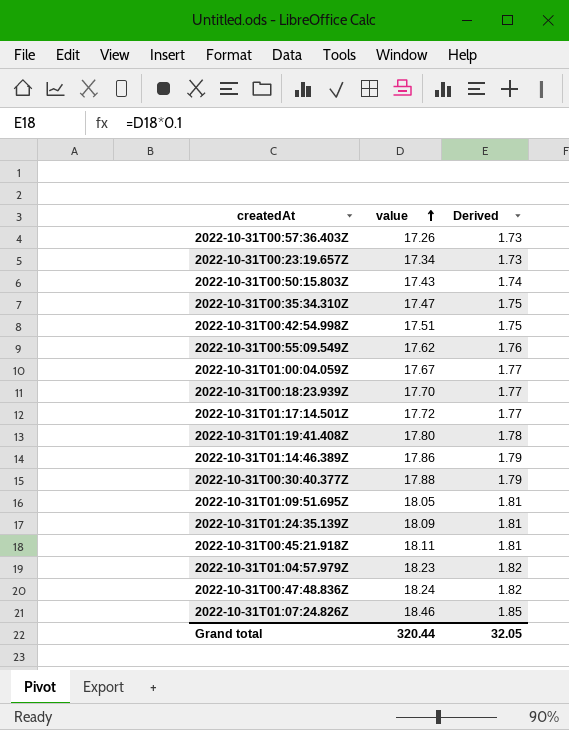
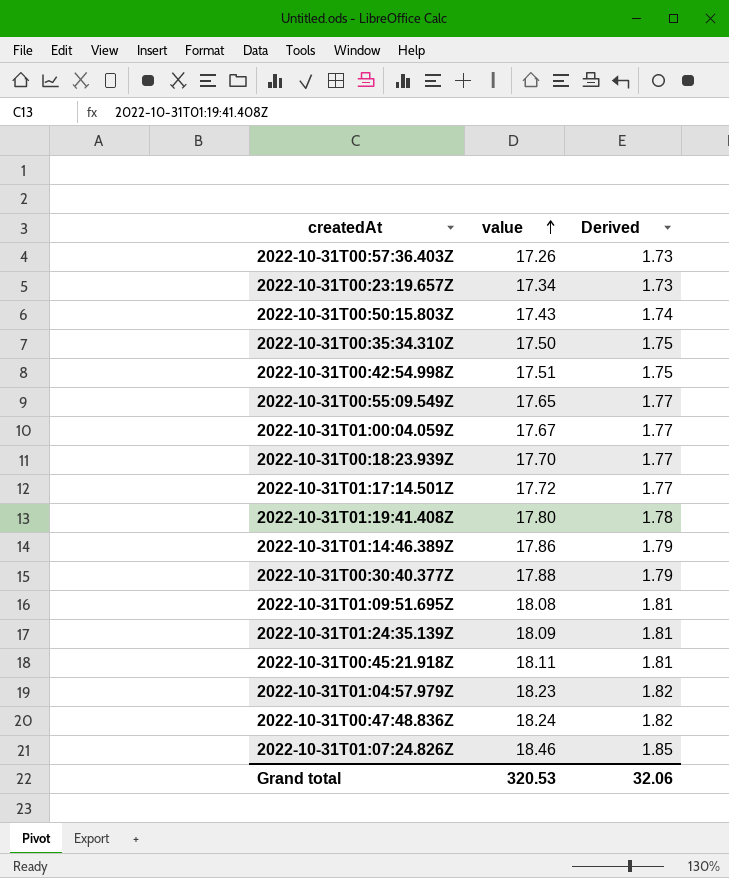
2022-10-31T00:35:34.310Z | value: 17.47 -> 17.50
2022-10-31T00:55:09.549Z | value: 17.62 -> 17.65
2022-10-31T00:55:09.549Z | Derived: 1.76 -> 1.77
2022-10-31T01:09:51.695Z | value: 18.05 -> 18.08
Grand total | value: 320.44 -> 320.53
Grand total | Derived: 32.05 -> 32.06

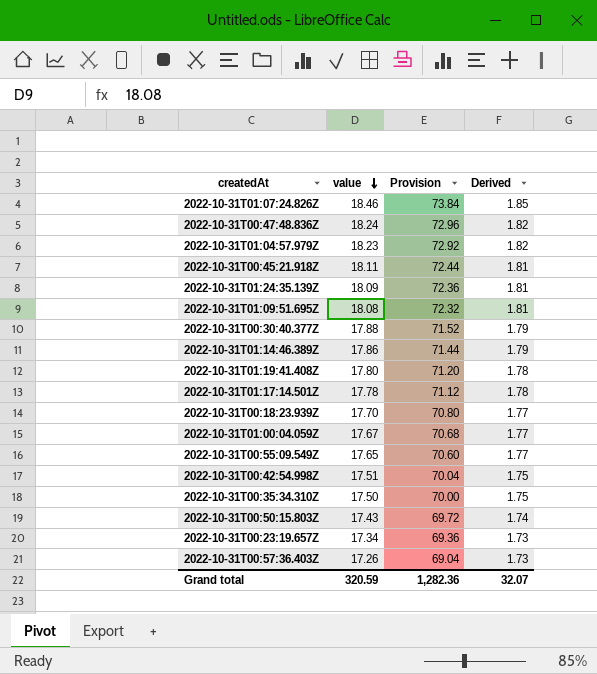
row order: value ascending -> value descending
column Provision | formula: none -> [value] * 4
2022-10-31T01:17:14.501Z | value: 17.72 -> 17.78
2022-10-31T01:17:14.501Z | Derived: 1.77 -> 1.78
Grand total | value: 320.53 -> 320.59
Grand total | Derived: 32.06 -> 32.07

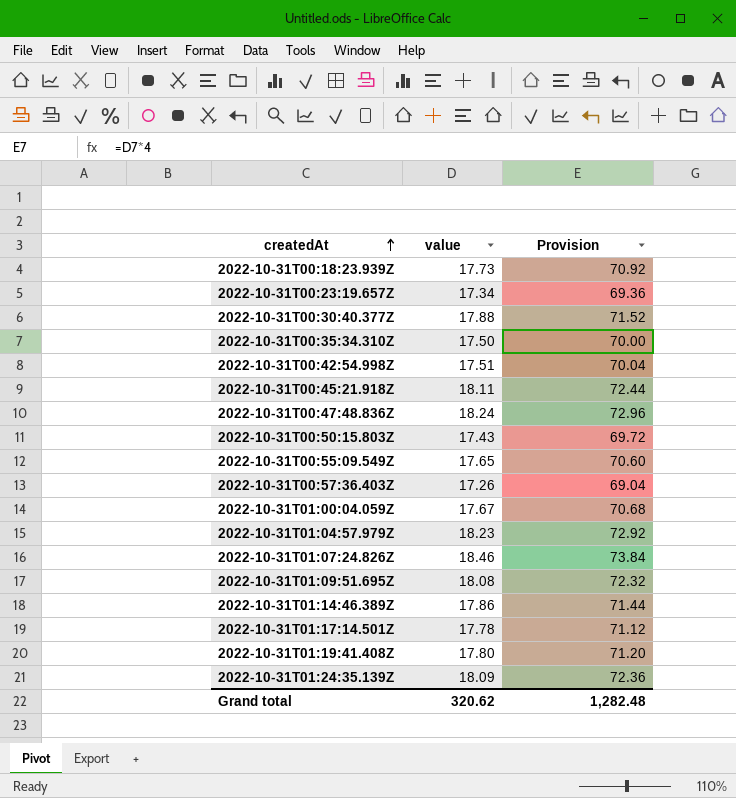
row order: value descending -> createdAt ascending
column Derived | formula: [value] * 0.1 -> none
2022-10-31T00:18:23.939Z | value: 17.70 -> 17.73
2022-10-31T00:18:23.939Z | Provision: 70.80 -> 70.92
Grand total | value: 320.59 -> 320.62
Grand total | Provision: 1,282.36 -> 1,282.48

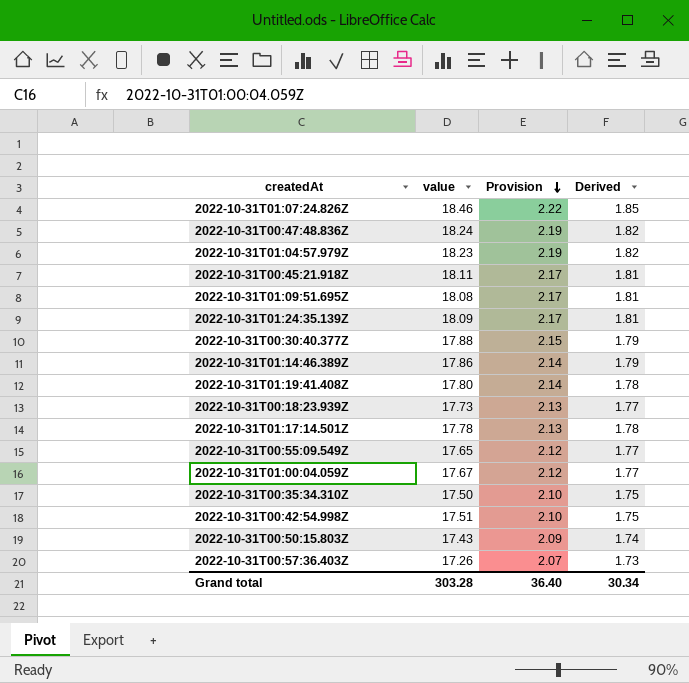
row order: createdAt ascending -> Provision descending
column Provision | formula: [value] * 4 -> [value] * 0.12
column Derived | formula: none -> [value] * 0.1
row 2022-10-31T00:23:19.657Z: 17.34 | 69.36 -> none
Grand total | value: 320.62 -> 303.28
Grand total | Provision: 1,282.48 -> 36.40

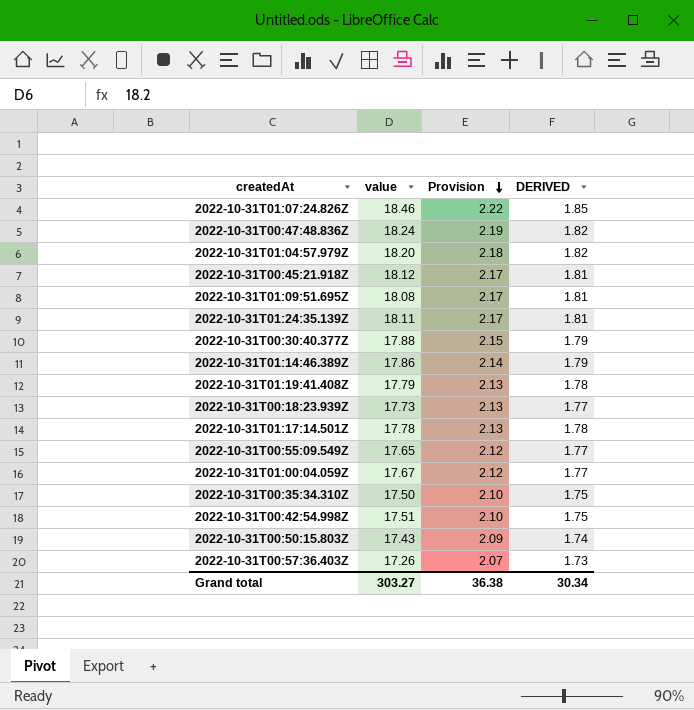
column name: Derived -> DERIVED
2022-10-31T01:04:57.979Z | value: 18.23 -> 18.20
2022-10-31T01:04:57.979Z | Provision: 2.19 -> 2.18
2022-10-31T00:45:21.918Z | value: 18.11 -> 18.12
2022-10-31T01:24:35.139Z | value: 18.09 -> 18.11
2022-10-31T01:19:41.408Z | value: 17.80 -> 17.79
2022-10-31T01:19:41.408Z | Provision: 2.14 -> 2.13
Grand total | value: 303.28 -> 303.27
Grand total | Provision: 36.40 -> 36.38

